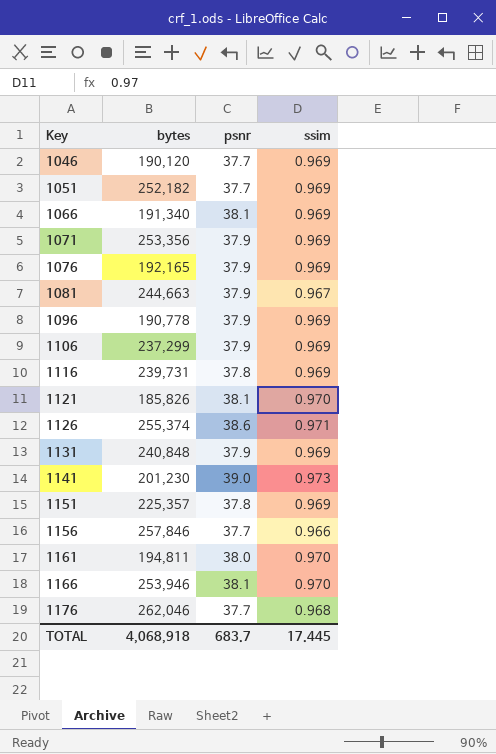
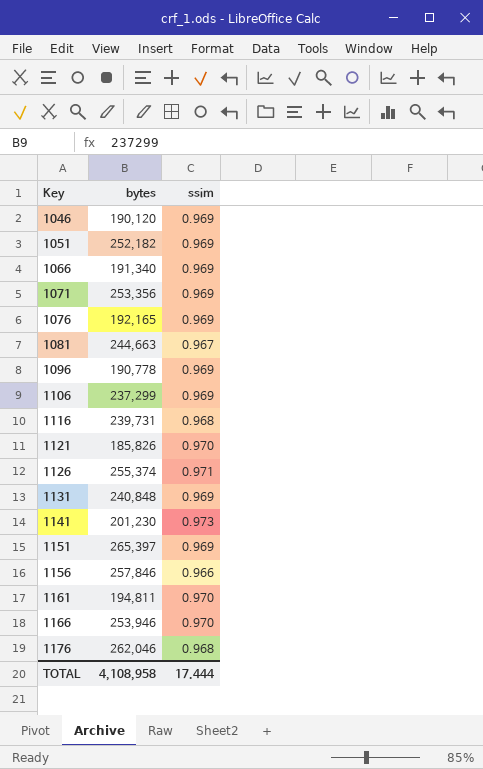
column psnr | position: 3 -> none
1116 | ssim: 0.969 -> 0.968
1151 | bytes: 225,357 -> 265,397
TOTAL | bytes: 4,068,918 -> 4,108,958
TOTAL | ssim: 17.445 -> 17.444

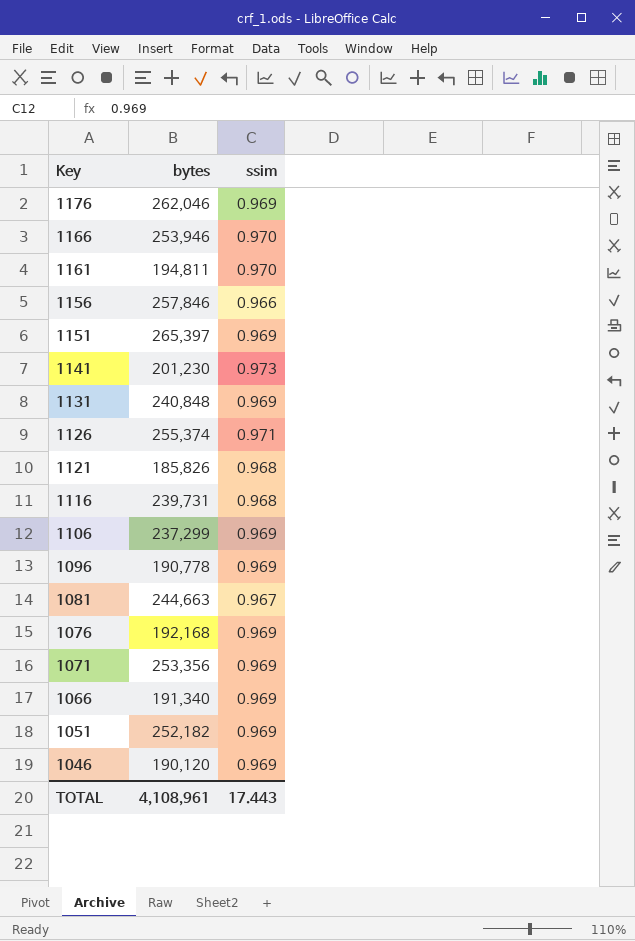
row order: Key ascending -> Key descending
1176 | ssim: 0.968 -> 0.969
1121 | ssim: 0.970 -> 0.968
1076 | bytes: 192,165 -> 192,168
TOTAL | bytes: 4,108,958 -> 4,108,961
TOTAL | ssim: 17.444 -> 17.443

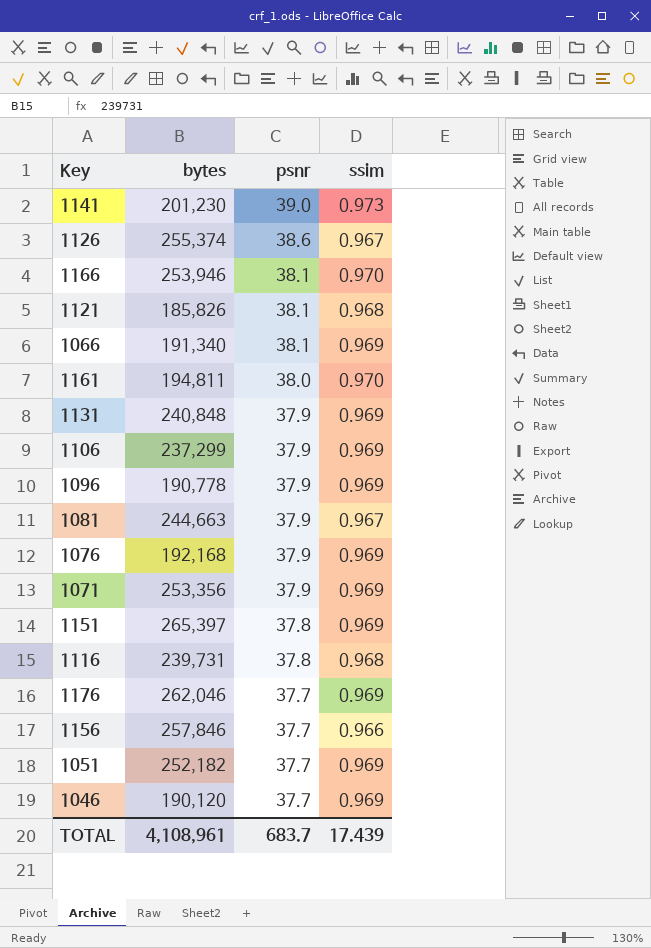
row order: Key descending -> psnr descending
column psnr | position: none -> 3
1126 | ssim: 0.971 -> 0.967
TOTAL | ssim: 17.443 -> 17.439

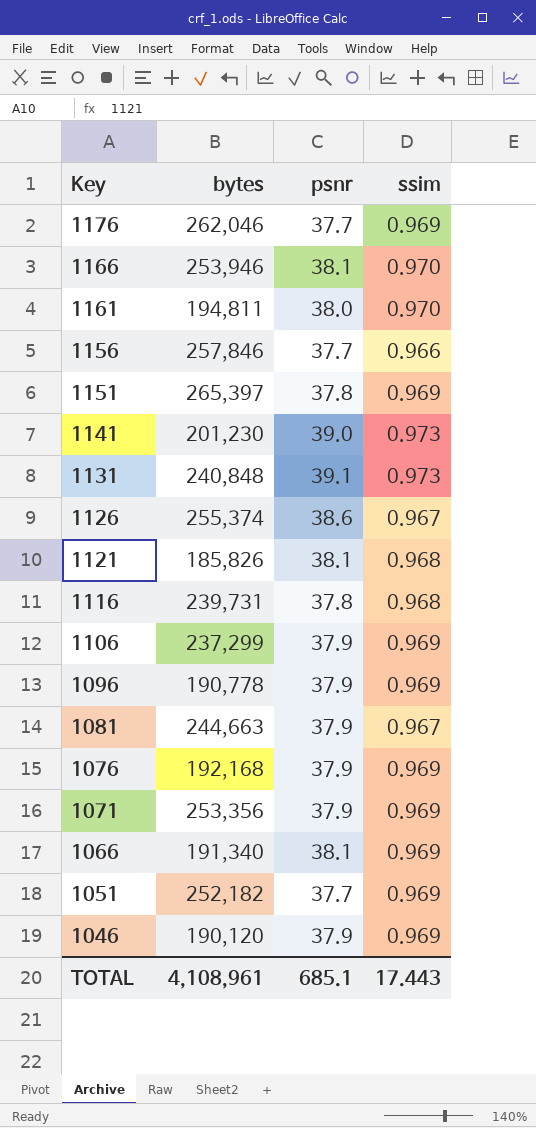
row order: psnr descending -> Key descending
1131 | psnr: 37.9 -> 39.1
1131 | ssim: 0.969 -> 0.973
1046 | psnr: 37.7 -> 37.9
TOTAL | psnr: 683.7 -> 685.1
TOTAL | ssim: 17.439 -> 17.443

